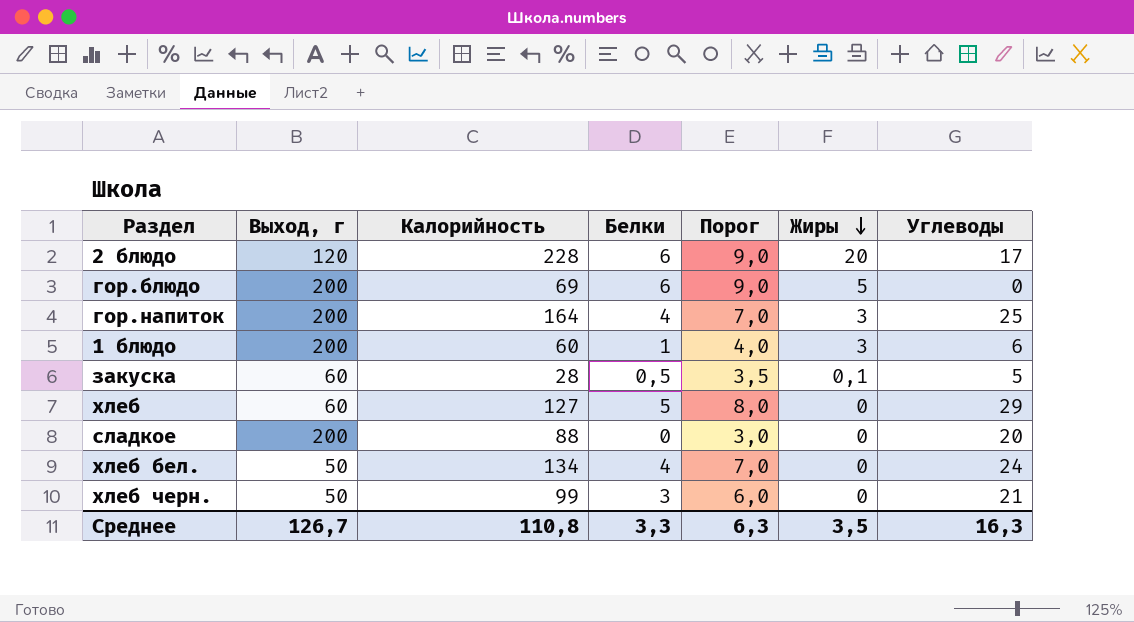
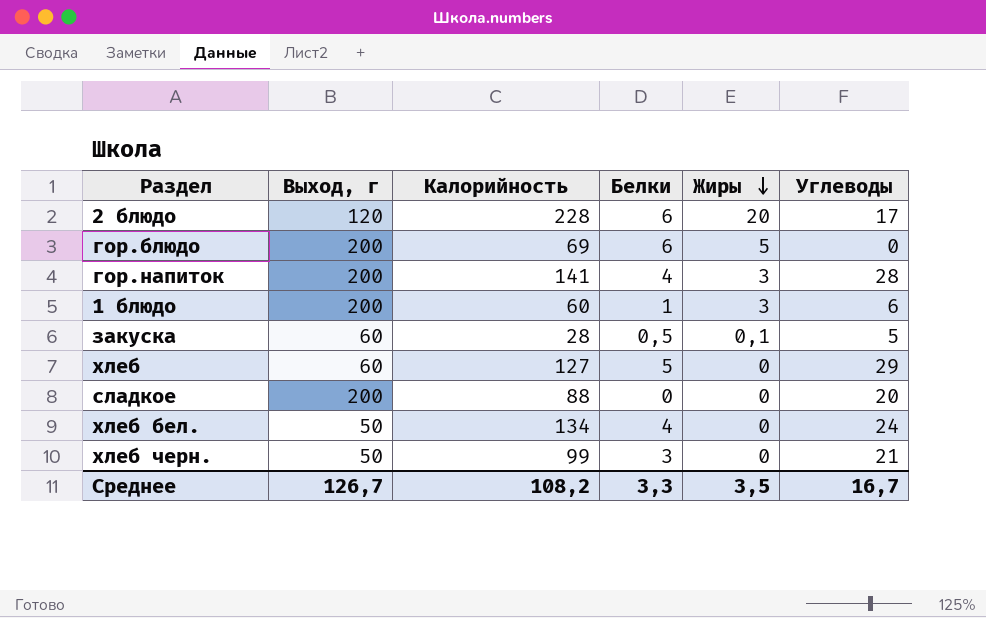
column Порог | formula: [Белки] + 3 -> none
гор.напиток | Калорийность: 164 -> 141
гор.напиток | Углеводы: 25 -> 28
Среднее | Калорийность: 110,8 -> 108,2
Среднее | Углеводы: 16,3 -> 16,7

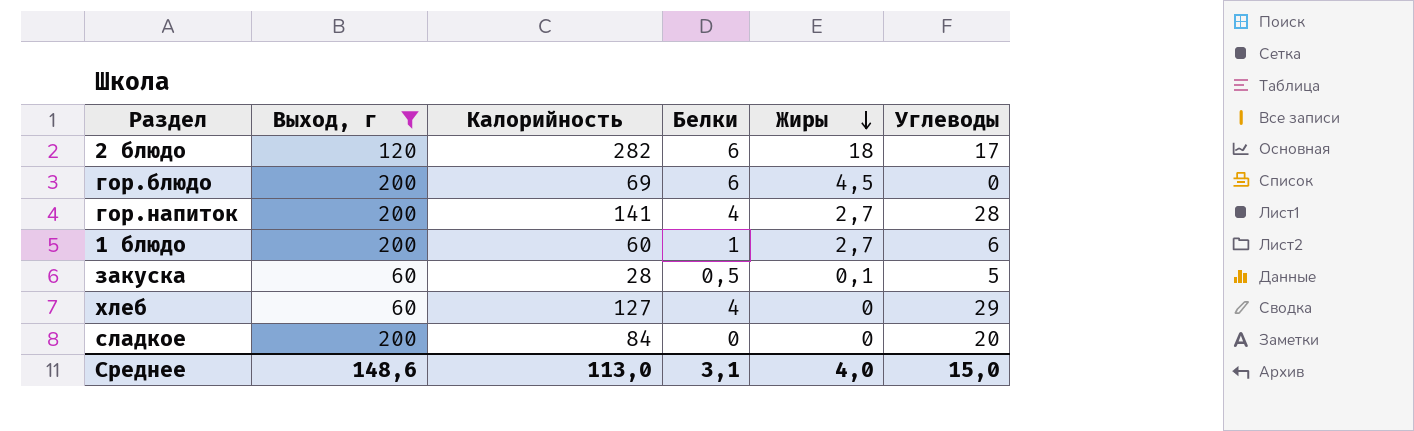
filter: none -> Выход, г != 50
2 блюдо | Калорийность: 228 -> 282
2 блюдо | Жиры: 20 -> 18
гор.блюдо | Жиры: 5 -> 4,5
гор.напиток | Жиры: 3 -> 2,7
1 блюдо | Жиры: 3 -> 2,7
хлеб | Белки: 5 -> 4
сладкое | Калорийность: 88 -> 84
Среднее | Выход, г: 126,7 -> 148,6
Среднее | Калорийность: 108,2 -> 113,0
Среднее | Белки: 3,3 -> 3,1
Среднее | Жиры: 3,5 -> 4,0
Среднее | Углеводы: 16,7 -> 15,0

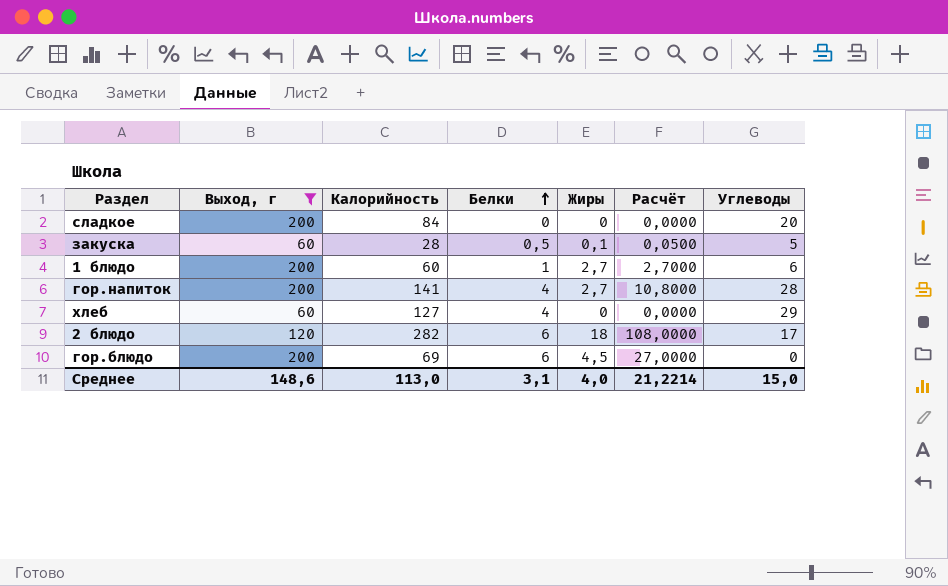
row order: Жиры descending -> Белки ascending
column Расчёт | formula: none -> [Белки] * [Жиры]

